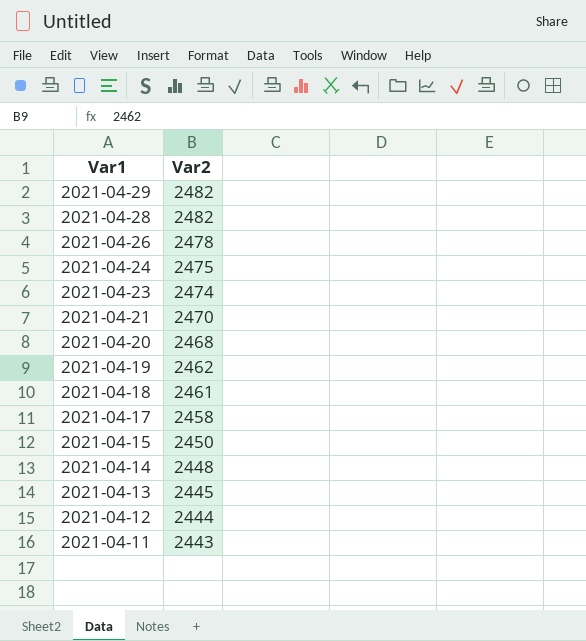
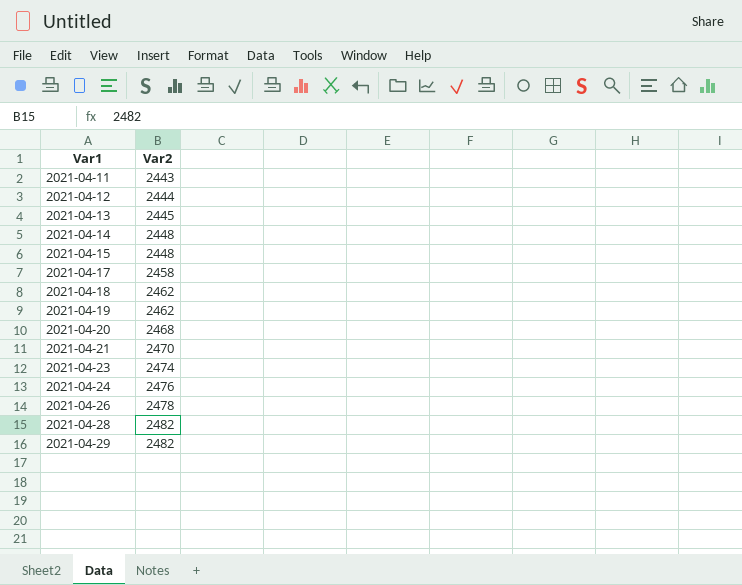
row order: Var1 descending -> Var1 ascending
2021-04-15 | Var2: 2450 -> 2448
2021-04-18 | Var2: 2461 -> 2462
2021-04-24 | Var2: 2475 -> 2476

